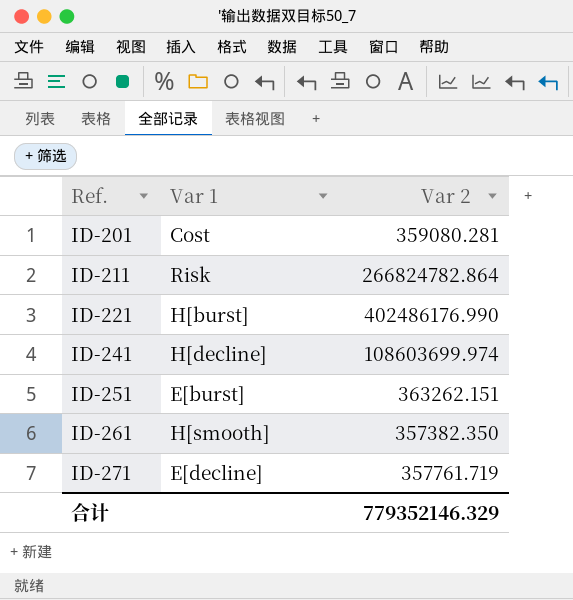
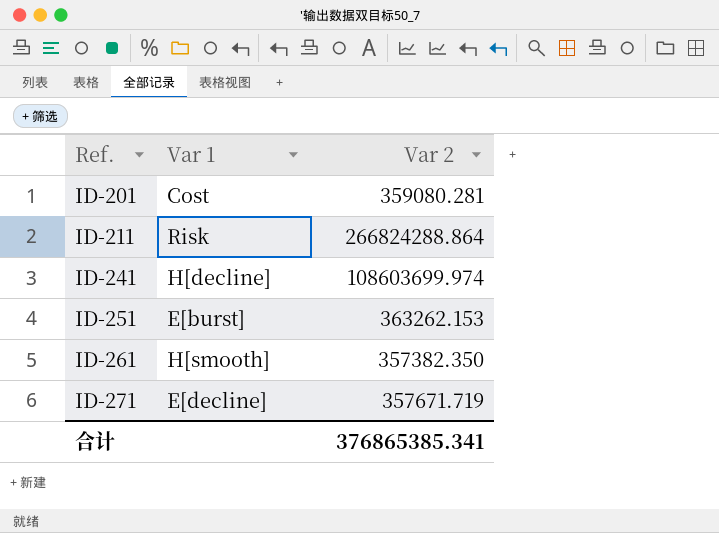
row ID-221: H[burst] | 402486176.990 -> none
ID-211 | Var 2: 266824782.864 -> 266824288.864
ID-251 | Var 2: 363262.151 -> 363262.153
ID-271 | Var 2: 357761.719 -> 357671.719
合计 | Var 2: 779352146.329 -> 376865385.341

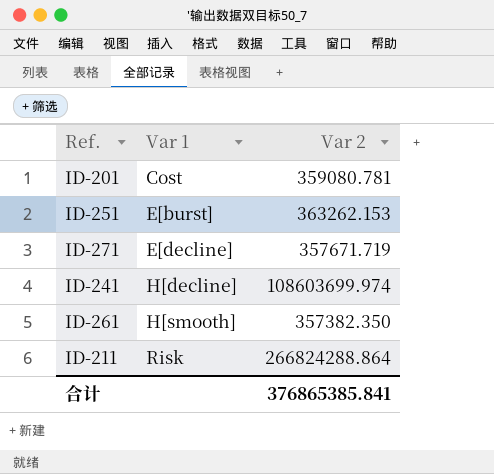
row order: Ref. ascending -> Var 1 ascending
ID-201 | Var 2: 359080.281 -> 359080.781
合计 | Var 2: 376865385.341 -> 376865385.841

